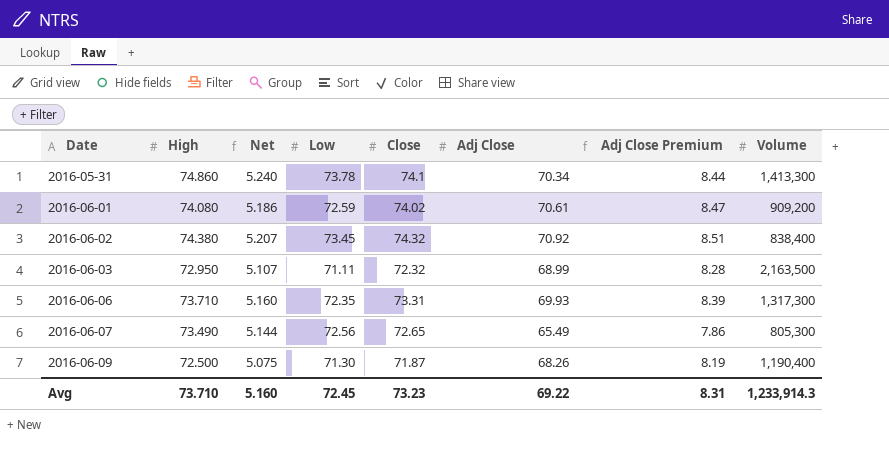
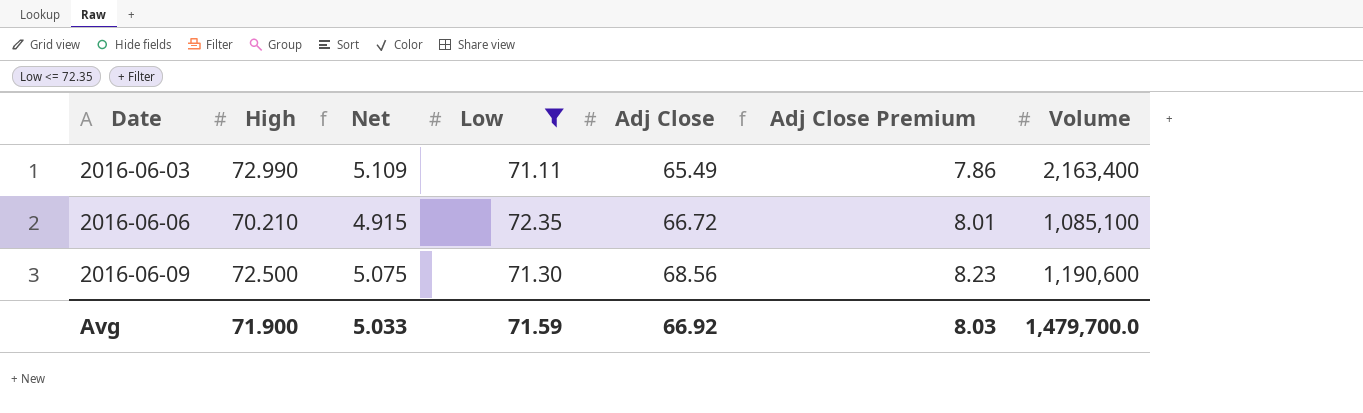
filter: none -> Low <= 72.35
column Close | position: 5 -> none
2016-06-03 | High: 72.950 -> 72.990
2016-06-03 | Net: 5.107 -> 5.109
2016-06-03 | Adj Close: 68.99 -> 65.49
2016-06-03 | Adj Close Premium: 8.28 -> 7.86
2016-06-03 | Volume: 2,163,500 -> 2,163,400
2016-06-06 | High: 73.710 -> 70.210
2016-06-06 | Net: 5.160 -> 4.915
2016-06-06 | Adj Close: 69.93 -> 66.72
2016-06-06 | Adj Close Premium: 8.39 -> 8.01
2016-06-06 | Volume: 1,317,300 -> 1,085,100
2016-06-09 | Adj Close: 68.26 -> 68.56
2016-06-09 | Adj Close Premium: 8.19 -> 8.23
2016-06-09 | Volume: 1,190,400 -> 1,190,600
Avg | High: 73.710 -> 71.900
Avg | Net: 5.160 -> 5.033
Avg | Low: 72.45 -> 71.59
Avg | Adj Close: 69.22 -> 66.92
Avg | Adj Close Premium: 8.31 -> 8.03
Avg | Volume: 1,233,914.3 -> 1,479,700.0

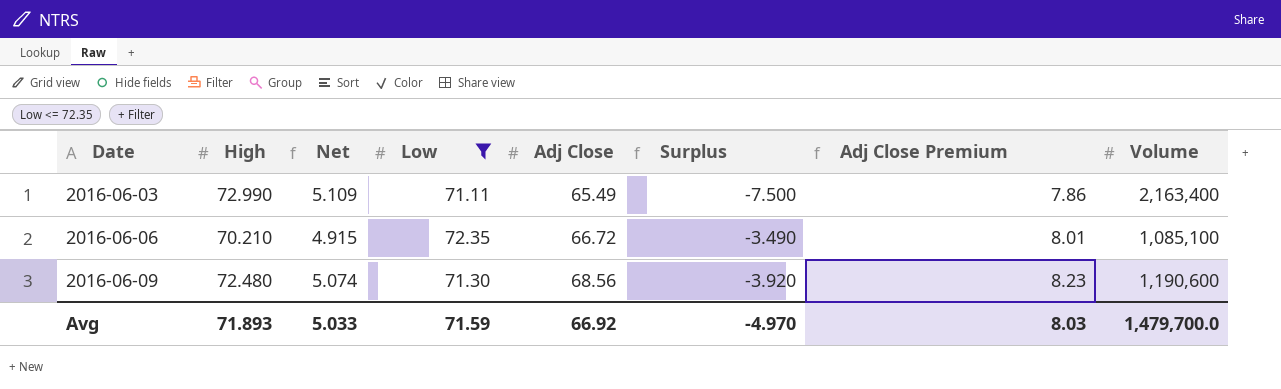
column Surplus | formula: none -> [Adj Close] - [High]
2016-06-09 | High: 72.500 -> 72.480
2016-06-09 | Net: 5.075 -> 5.074
Avg | High: 71.900 -> 71.893

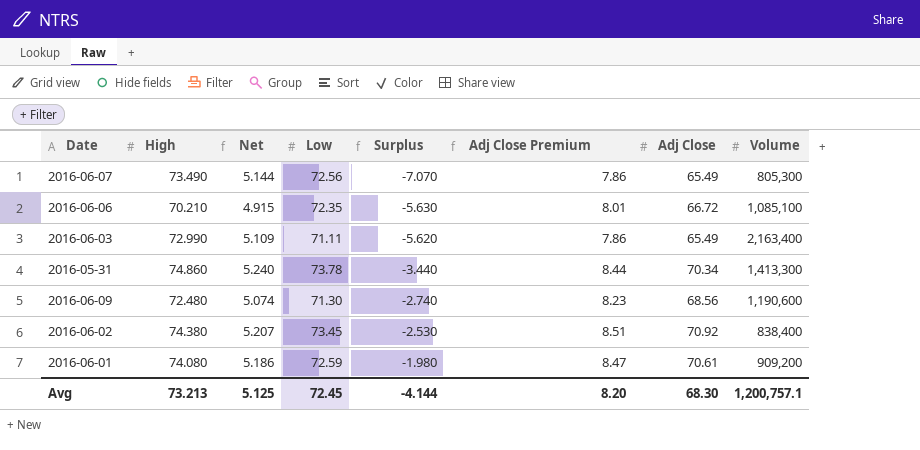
filter: Low <= 72.35 -> none
row order: Date ascending -> Surplus ascending
column Surplus | formula: [Adj Close] - [High] -> [Adj Close] - [Low]
column Adj Close | position: 5 -> 7
Avg | High: 71.893 -> 73.213
Avg | Net: 5.033 -> 5.125
Avg | Low: 71.59 -> 72.45
Avg | Surplus: -4.970 -> -4.144
Avg | Adj Close Premium: 8.03 -> 8.20
Avg | Adj Close: 66.92 -> 68.30
Avg | Volume: 1,479,700.0 -> 1,200,757.1

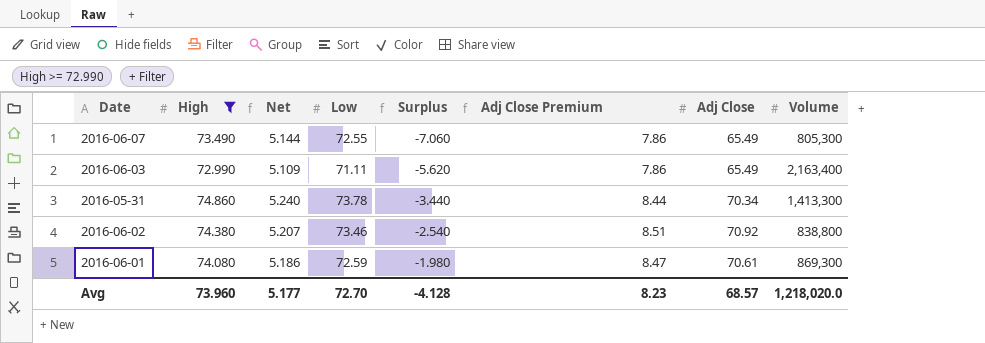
filter: none -> High >= 72.990
2016-06-07 | Low: 72.56 -> 72.55
2016-06-07 | Surplus: -7.070 -> -7.060
2016-06-02 | Low: 73.45 -> 73.46
2016-06-02 | Surplus: -2.530 -> -2.540
2016-06-02 | Volume: 838,400 -> 838,800
2016-06-01 | Volume: 909,200 -> 869,300
Avg | High: 73.213 -> 73.960
Avg | Net: 5.125 -> 5.177
Avg | Low: 72.45 -> 72.70
Avg | Surplus: -4.144 -> -4.128
Avg | Adj Close Premium: 8.20 -> 8.23
Avg | Adj Close: 68.30 -> 68.57
Avg | Volume: 1,200,757.1 -> 1,218,020.0

